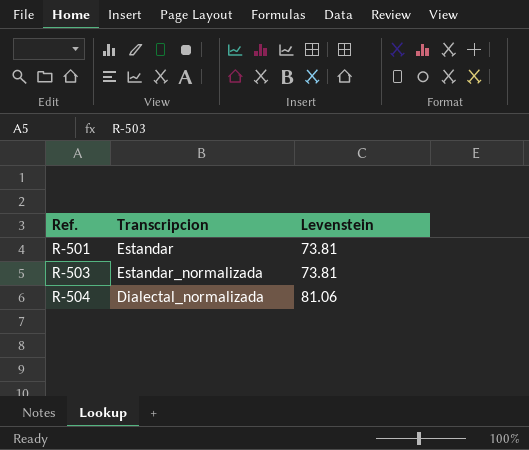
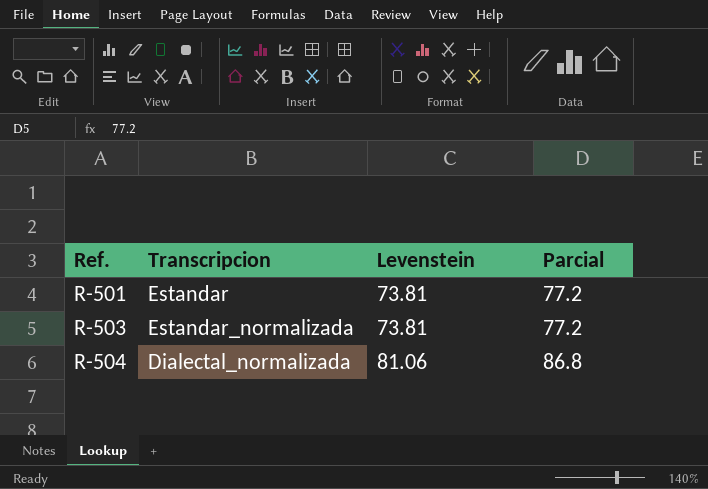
column Parcial | position: none -> 4

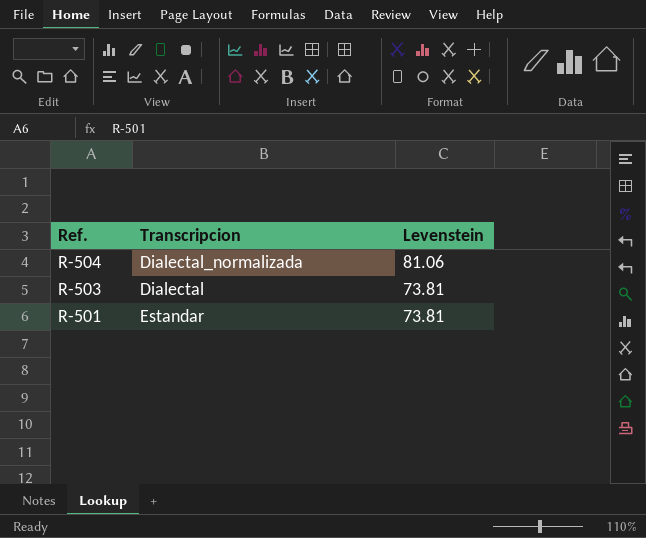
row order: Ref. ascending -> Ref. descending
column Parcial | position: 4 -> none
R-503 | Transcripcion: Estandar_normalizada -> Dialectal

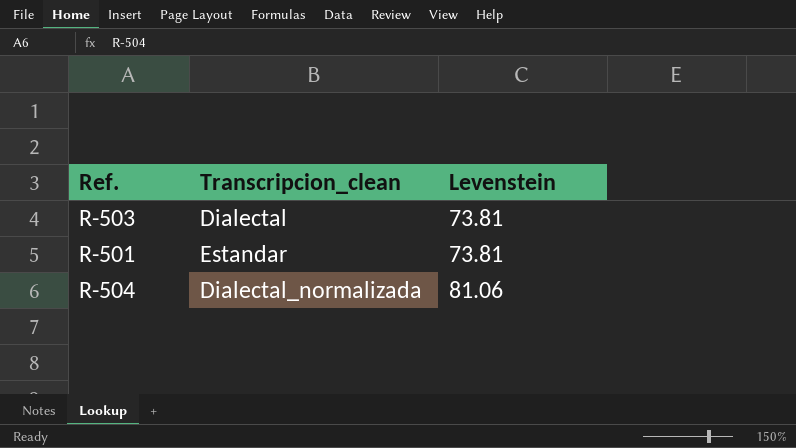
row order: Ref. descending -> Levenstein ascending
column name: Transcripcion -> Transcripcion_clean

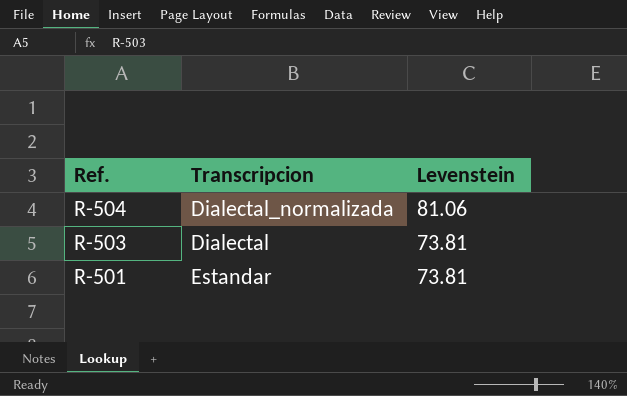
row order: Levenstein ascending -> Ref. descending
column name: Transcripcion_clean -> Transcripcion

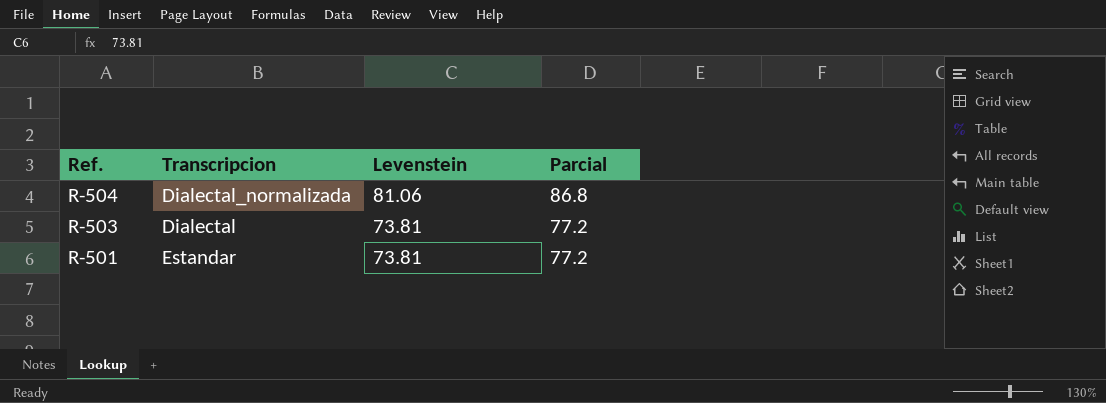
column Parcial | position: none -> 4

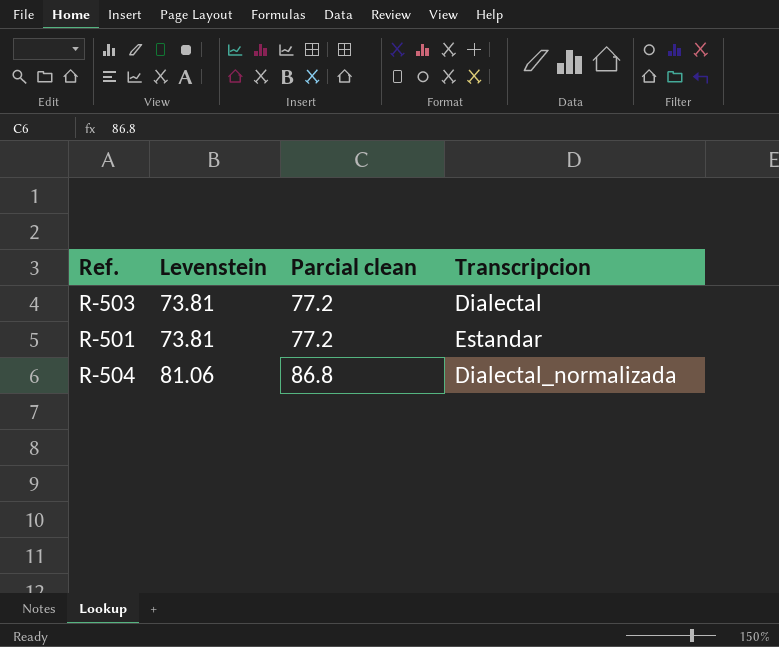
row order: Ref. descending -> Levenstein ascending
column name: Parcial -> Parcial clean
column Transcripcion | position: 2 -> 4

